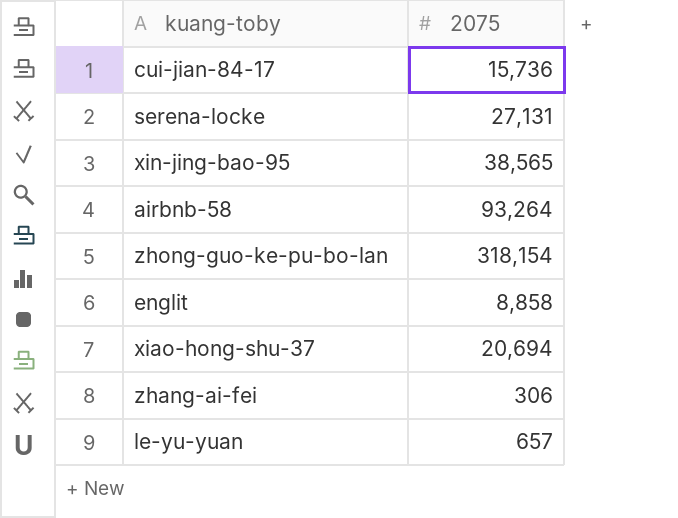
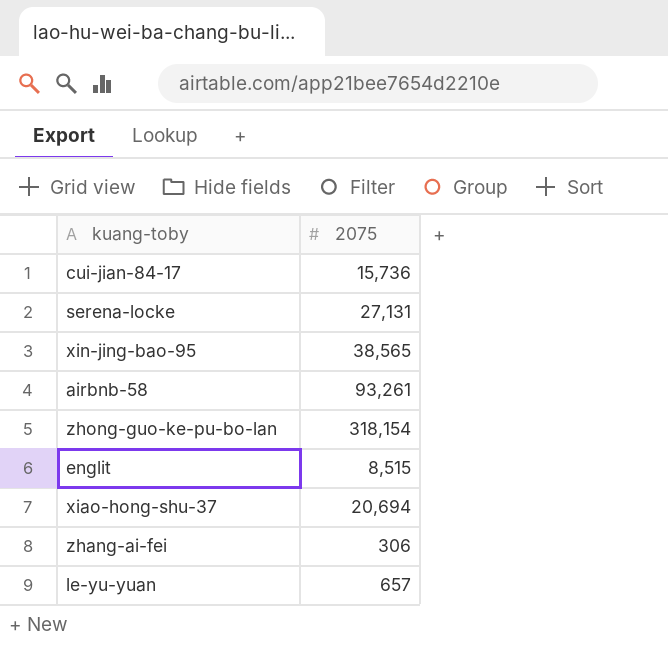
airbnb-58 | 2075: 93,264 -> 93,261
englit | 2075: 8,858 -> 8,515

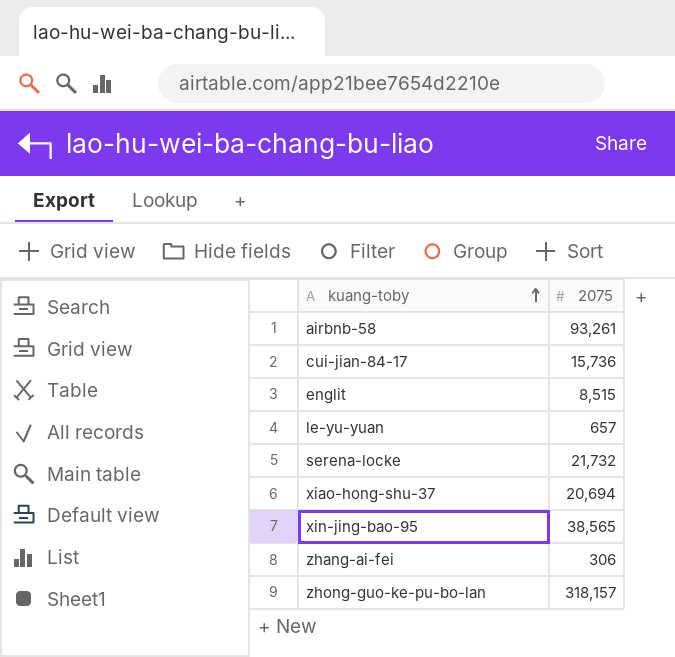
row order: none -> kuang-toby ascending
serena-locke | 2075: 27,131 -> 21,732
zhong-guo-ke-pu-bo-lan | 2075: 318,154 -> 318,157

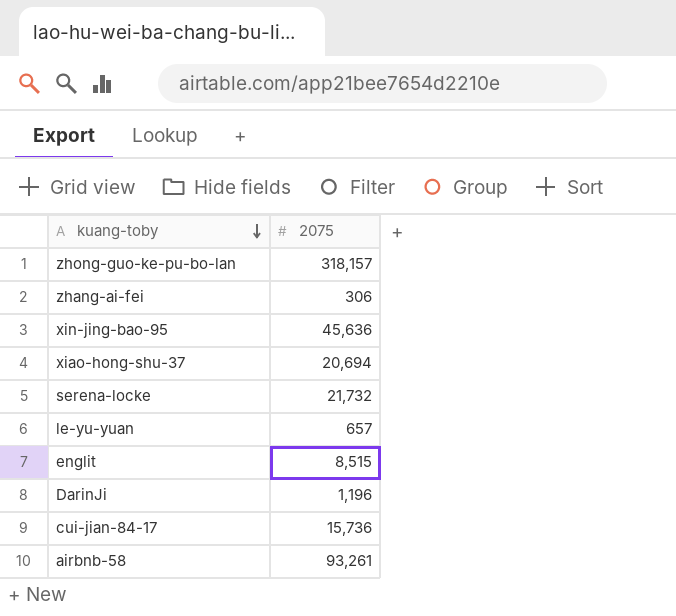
row order: kuang-toby ascending -> kuang-toby descending
xin-jing-bao-95 | 2075: 38,565 -> 45,636
row DarinJi: none -> 1,196

